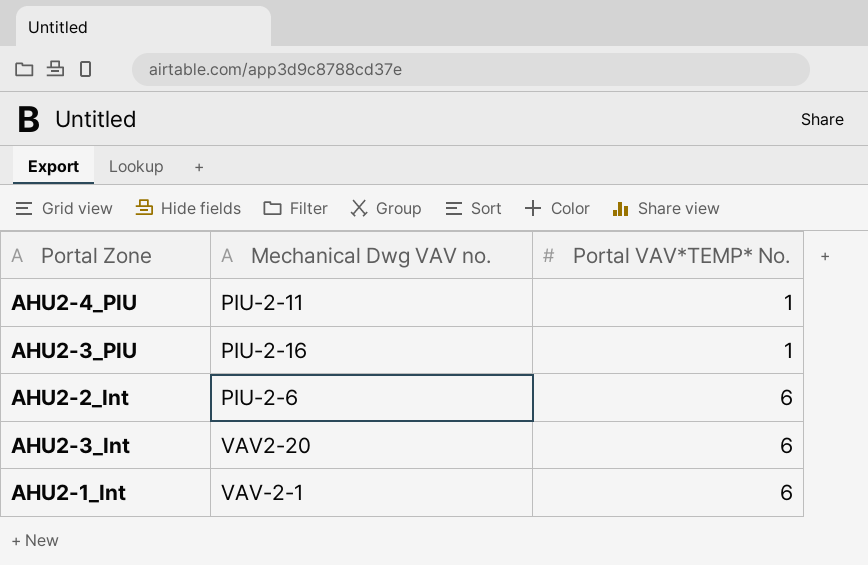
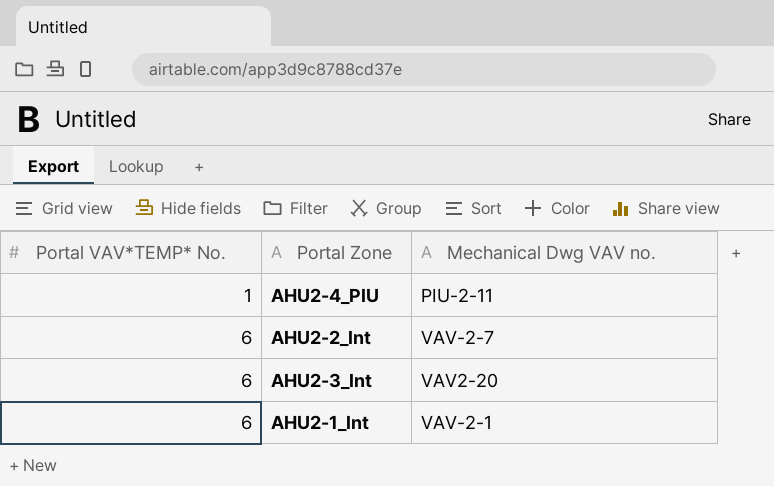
column Portal VAV*TEMP* No. | position: 3 -> 1
row AHU2-3_PIU: PIU-2-16 | 1 -> none
AHU2-2_Int | Mechanical Dwg VAV no.: PIU-2-6 -> VAV-2-7

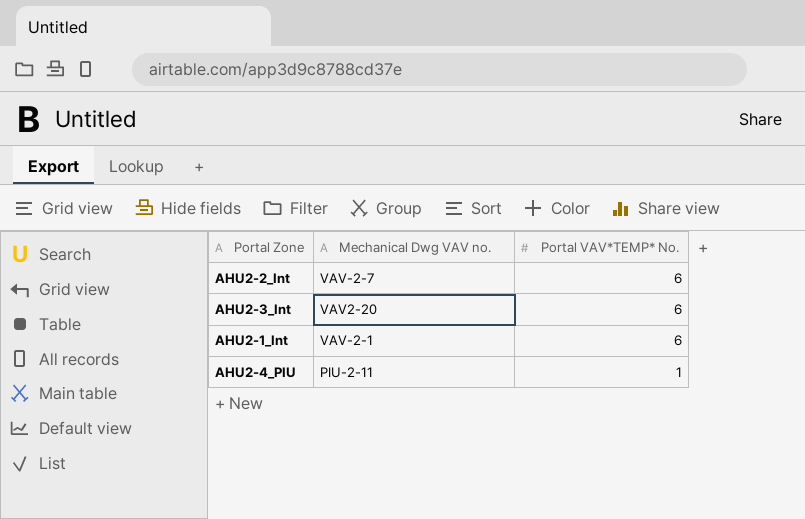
row order: Portal VAV*TEMP* No. ascending -> Portal VAV*TEMP* No. descending
column Portal VAV*TEMP* No. | position: 1 -> 3

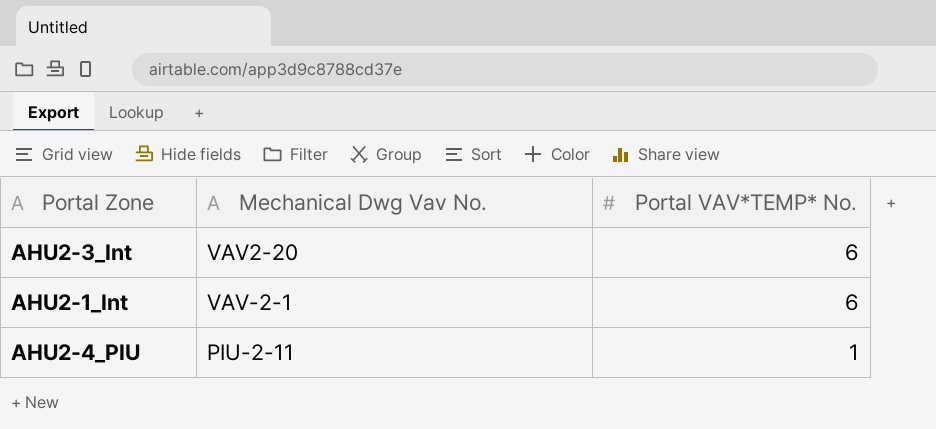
column name: Mechanical Dwg VAV no. -> Mechanical Dwg Vav No.
row AHU2-2_Int: VAV-2-7 | 6 -> none

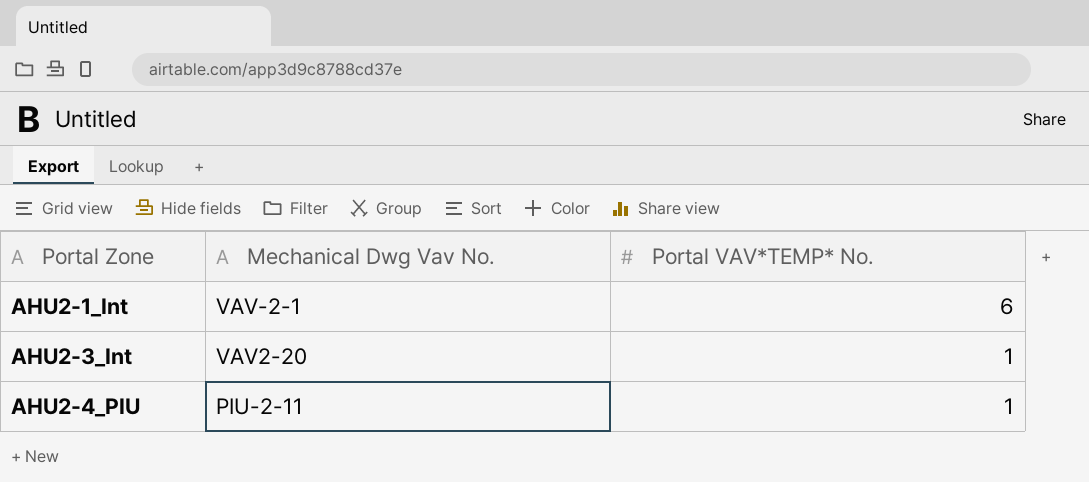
row order: Portal VAV*TEMP* No. descending -> Portal Zone ascending
AHU2-3_Int | Portal VAV*TEMP* No.: 6 -> 1

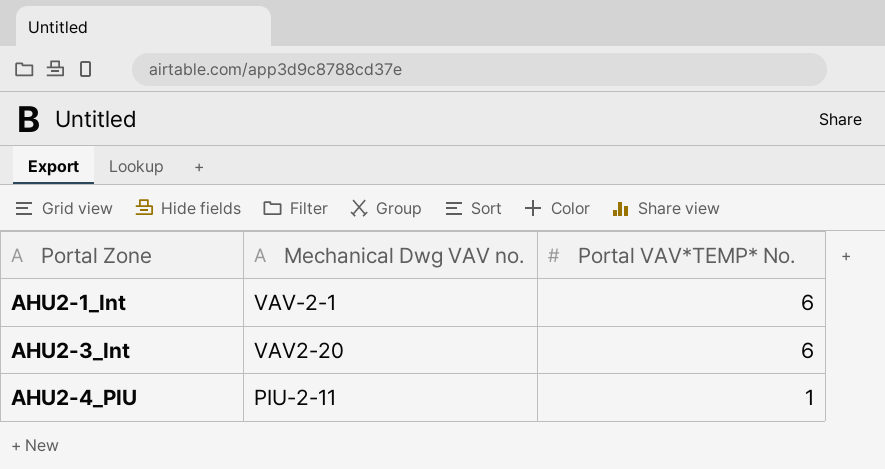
column name: Mechanical Dwg Vav No. -> Mechanical Dwg VAV no.
AHU2-3_Int | Portal VAV*TEMP* No.: 1 -> 6

